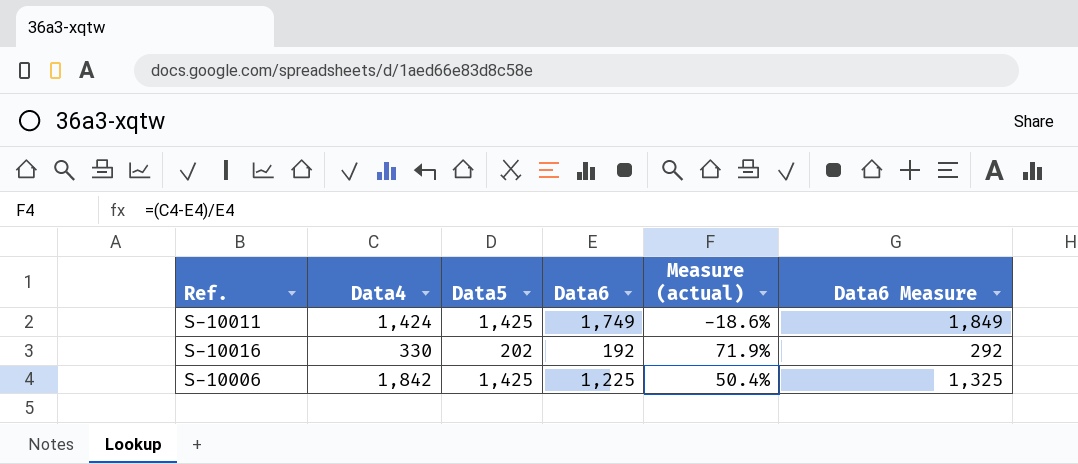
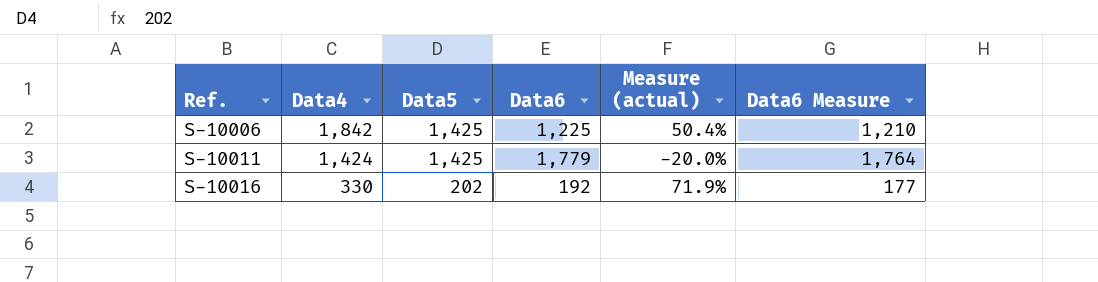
row order: none -> Ref. ascending
column Data6 Measure | formula: [Data6] + 100 -> [Data6] - 15
S-10011 | Data6: 1,749 -> 1,779
S-10011 | Measure (actual): -18.6% -> -20.0%

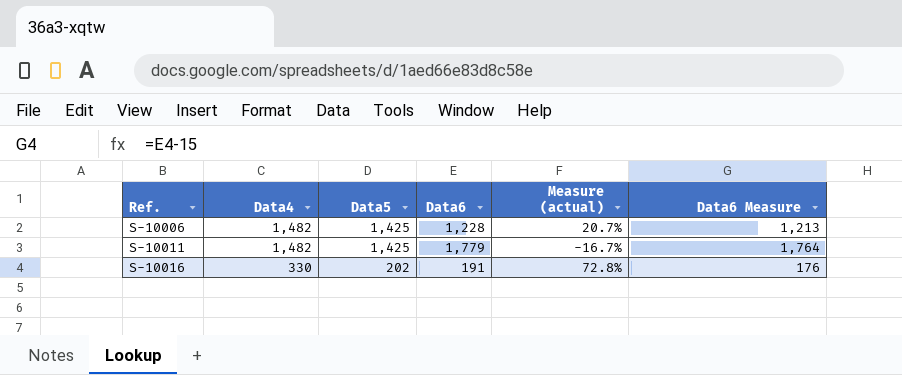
S-10006 | Data4: 1,842 -> 1,482
S-10006 | Data6: 1,225 -> 1,228
S-10006 | Measure (actual): 50.4% -> 20.7%
S-10006 | Data6 Measure: 1,210 -> 1,213
S-10011 | Data4: 1,424 -> 1,482
S-10011 | Measure (actual): -20.0% -> -16.7%
S-10016 | Data6: 192 -> 191
S-10016 | Measure (actual): 71.9% -> 72.8%
S-10016 | Data6 Measure: 177 -> 176

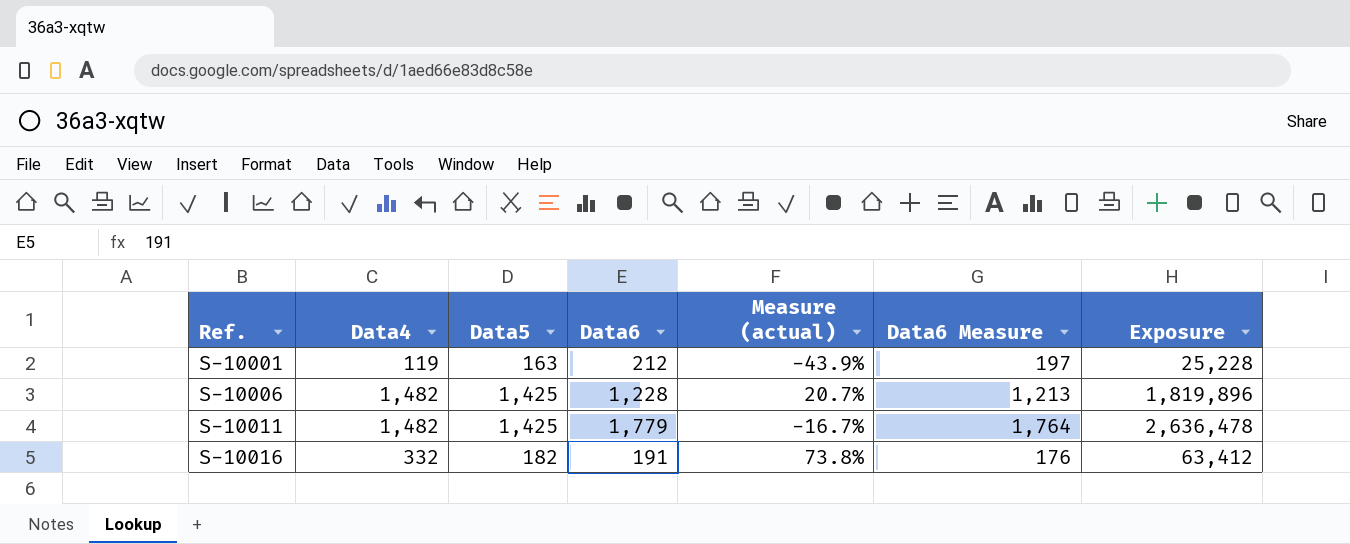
column Exposure | formula: none -> [Data4] * [Data6]
row S-10001: none -> 119 | 163 | 212 | -43.9% | 197 | 25,228
S-10016 | Data4: 330 -> 332
S-10016 | Data5: 202 -> 182
S-10016 | Measure (actual): 72.8% -> 73.8%

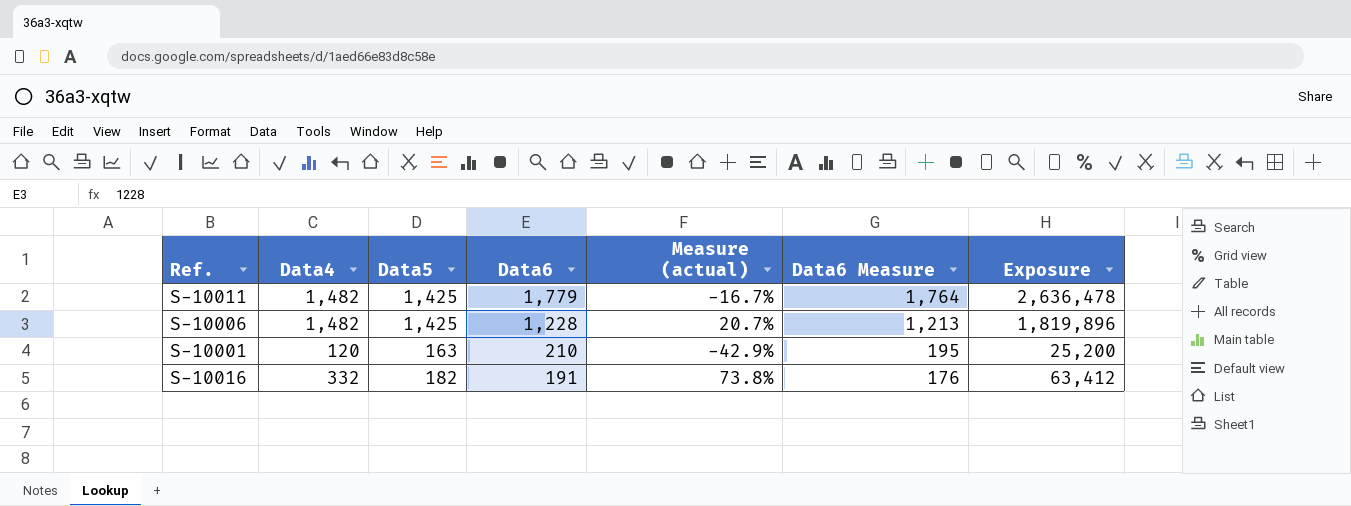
row order: Ref. ascending -> Data6 descending
S-10001 | Data4: 119 -> 120
S-10001 | Data6: 212 -> 210
S-10001 | Measure (actual): -43.9% -> -42.9%
S-10001 | Data6 Measure: 197 -> 195
S-10001 | Exposure: 25,228 -> 25,200

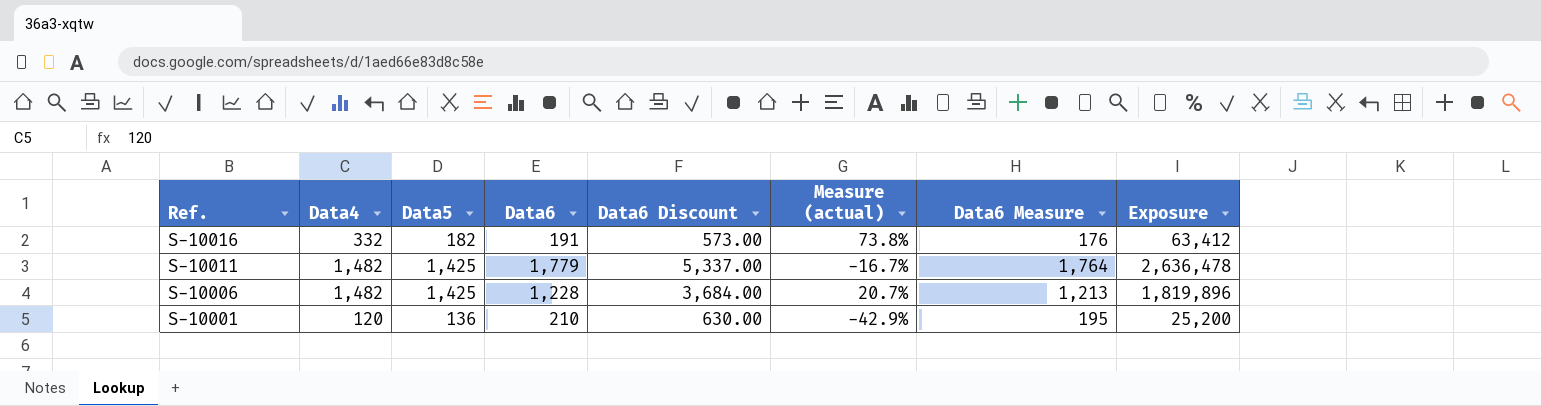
row order: Data6 descending -> Ref. descending
column Data6 Discount | formula: none -> [Data6] * 3
S-10001 | Data5: 163 -> 136

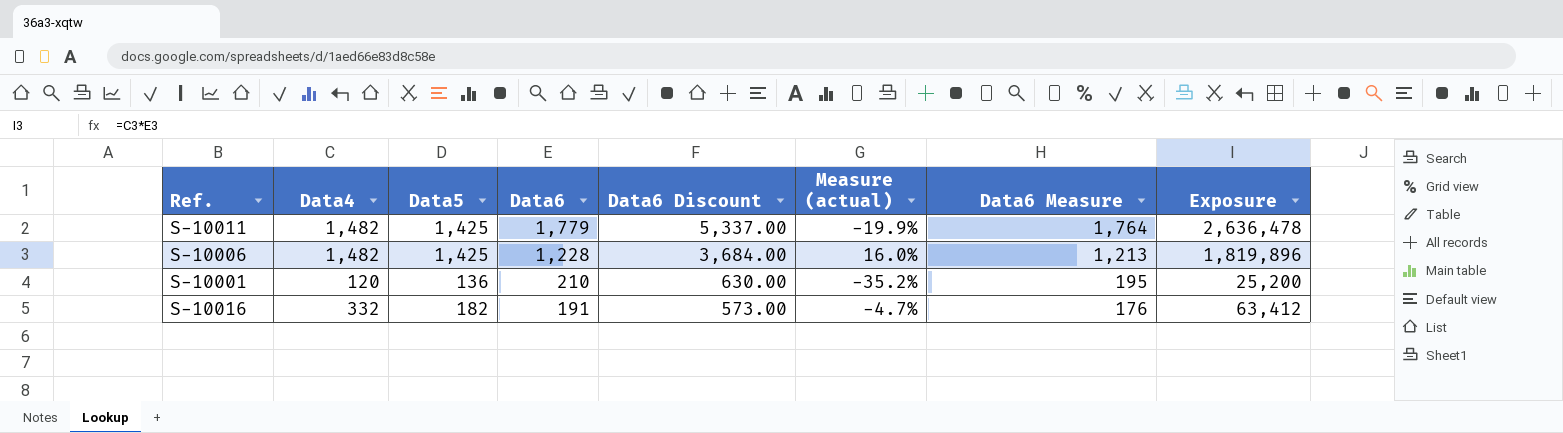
row order: Ref. descending -> Data6 descending
column Measure (actual) | formula: ([Data4] - [Data6]) / [Data6] -> ([Data5] - [Data6]) / [Data6]

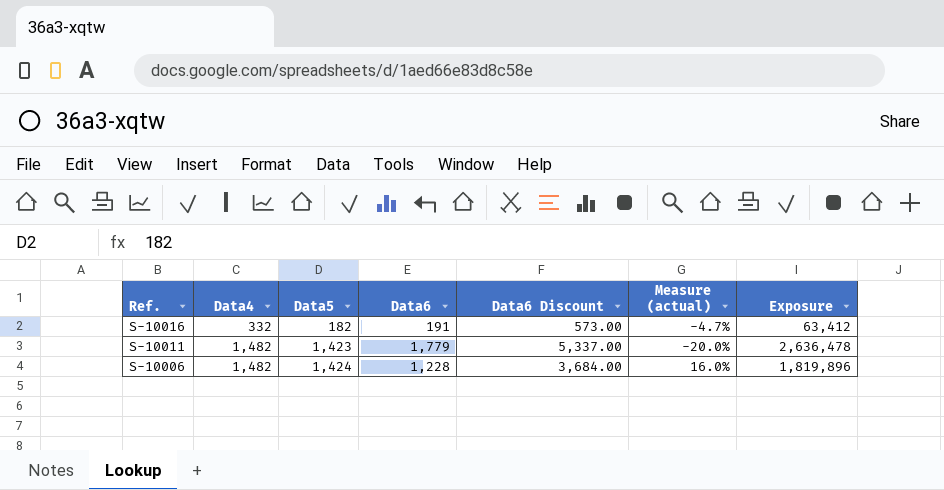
row order: Data6 descending -> Ref. descending
column Data6 Measure | formula: [Data6] - 15 -> none
row S-10001: 120 | 136 | 210 | 630.00 | -35.2% | 195 | 25,200 -> none
S-10011 | Data5: 1,425 -> 1,423
S-10011 | Measure (actual): -19.9% -> -20.0%
S-10006 | Data5: 1,425 -> 1,424

